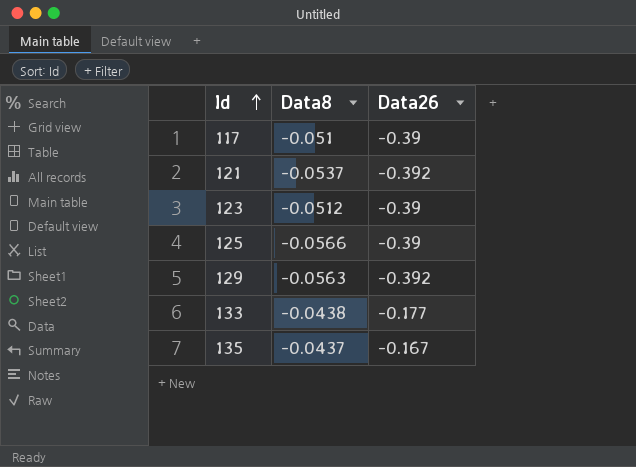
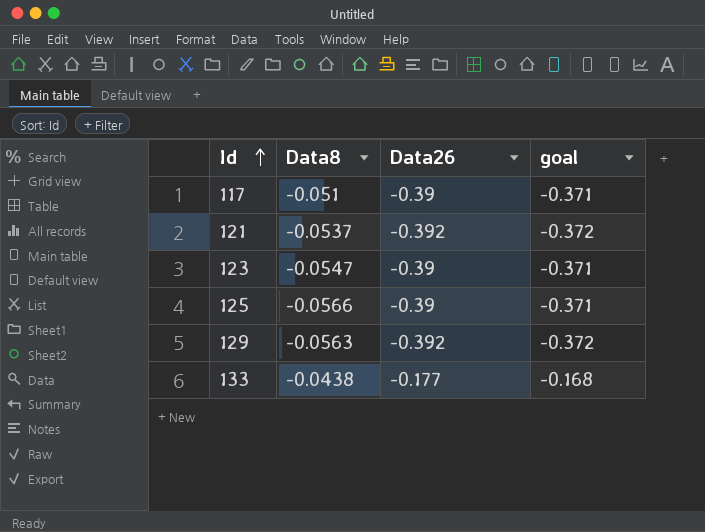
column goal | formula: none -> [Data26] * 0.95
row 135: -0.0437 | -0.167 -> none
123 | Data8: -0.0512 -> -0.0547

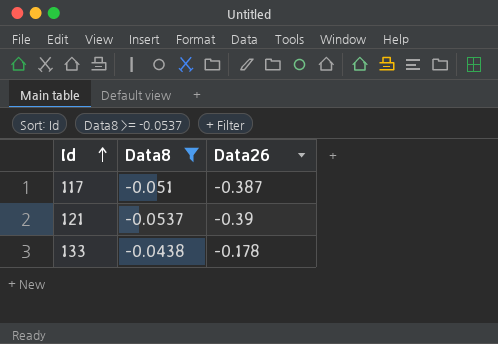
filter: none -> Data8 >= -0.0537
column goal | formula: [Data26] * 0.95 -> none
117 | Data26: -0.39 -> -0.387
121 | Data26: -0.392 -> -0.39
133 | Data26: -0.177 -> -0.178

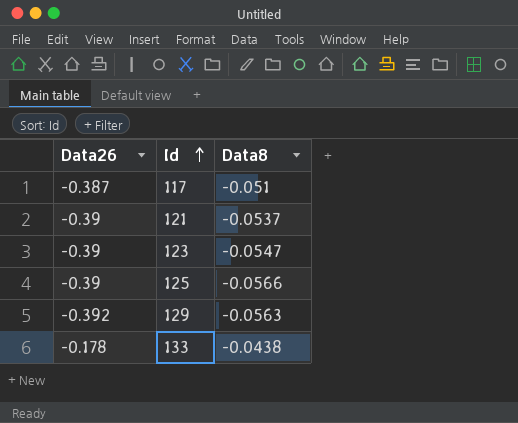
filter: Data8 >= -0.0537 -> none
column Data26 | position: 3 -> 1

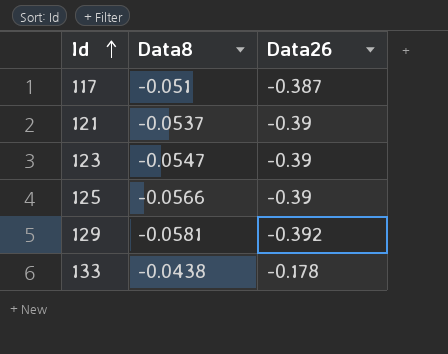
column Data26 | position: 1 -> 3
129 | Data8: -0.0563 -> -0.0581

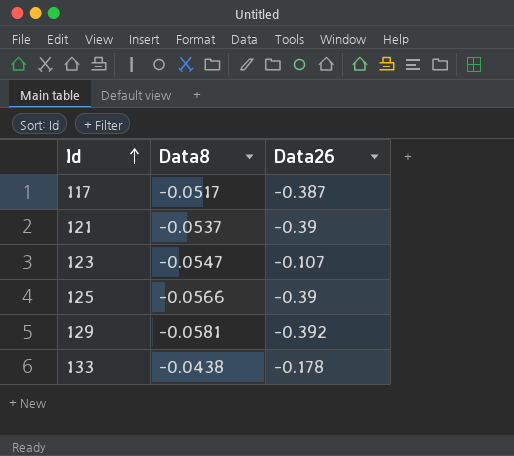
117 | Data8: -0.051 -> -0.0517
123 | Data26: -0.39 -> -0.107

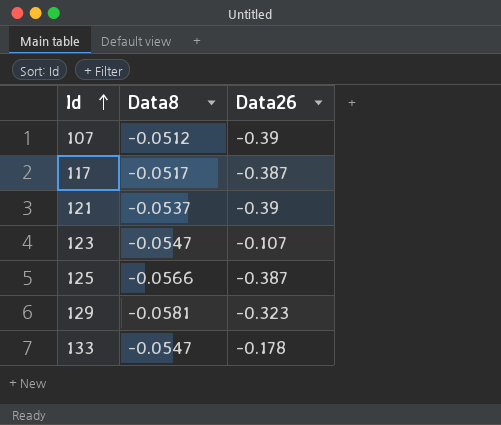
row 107: none -> -0.0512 | -0.39
125 | Data26: -0.39 -> -0.387
129 | Data26: -0.392 -> -0.323
133 | Data8: -0.0438 -> -0.0547

